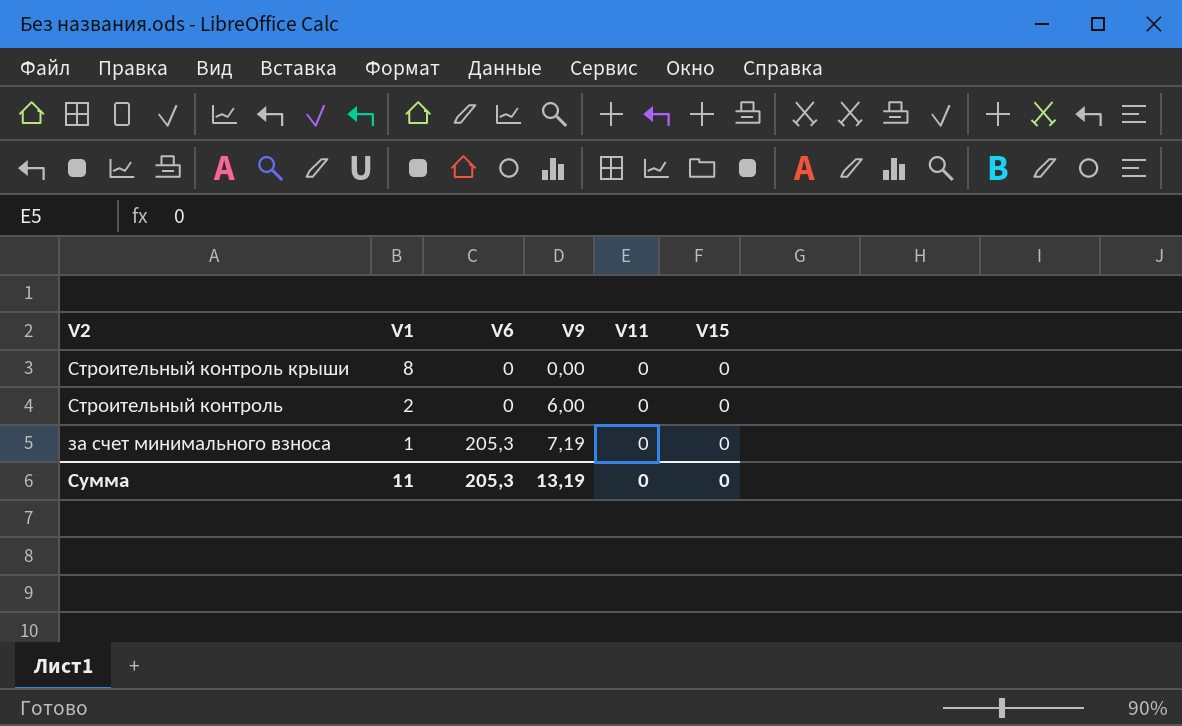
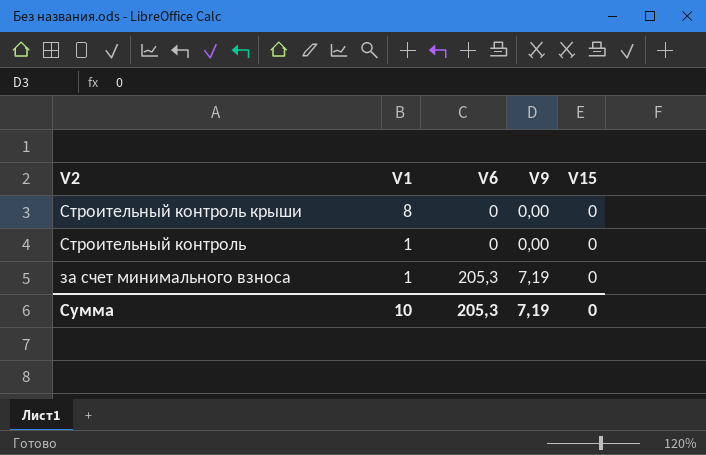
column V11 | position: 5 -> none
Строительный контроль | V1: 2 -> 1
Строительный контроль | V9: 6,00 -> 0,00
Сумма | V1: 11 -> 10
Сумма | V9: 13,19 -> 7,19

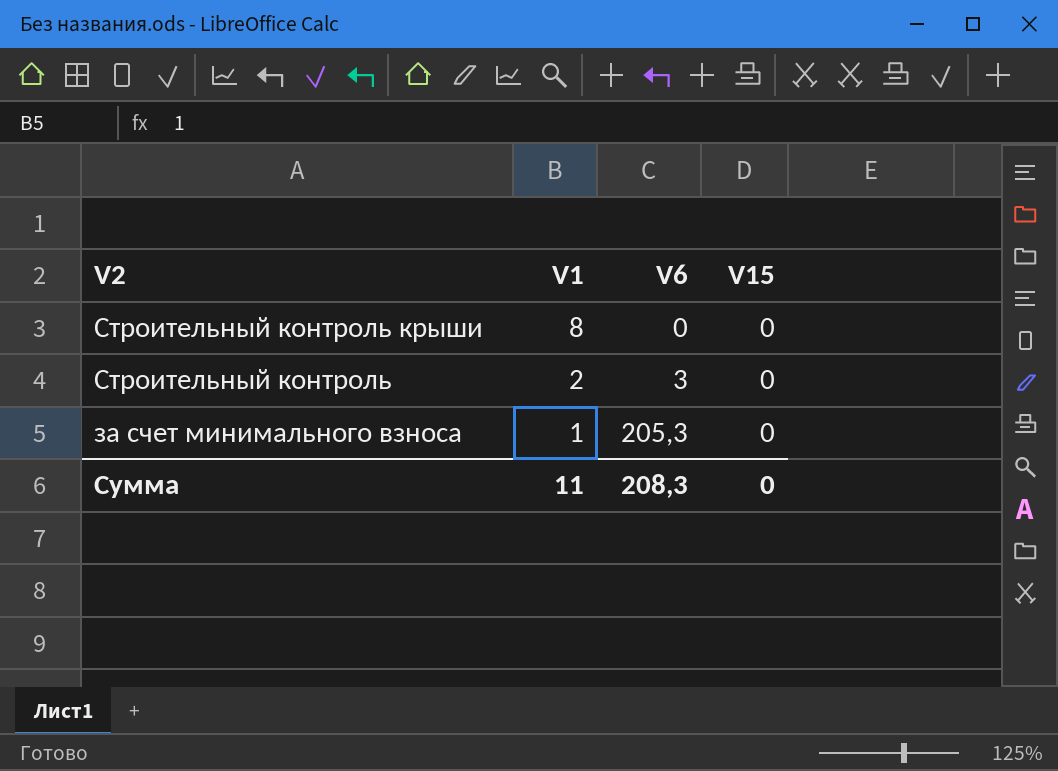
column V9 | position: 4 -> none
Строительный контроль | V1: 1 -> 2
Строительный контроль | V6: 0 -> 3
Сумма | V1: 10 -> 11
Сумма | V6: 205,3 -> 208,3

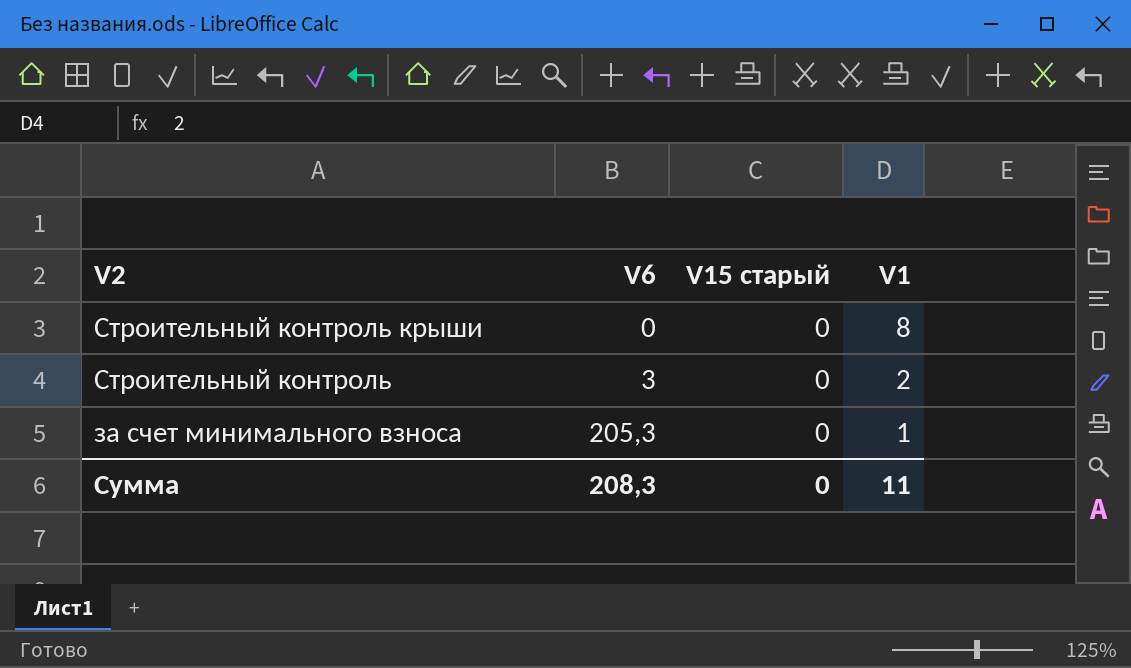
column name: V15 -> V15 старый
column V1 | position: 2 -> 4

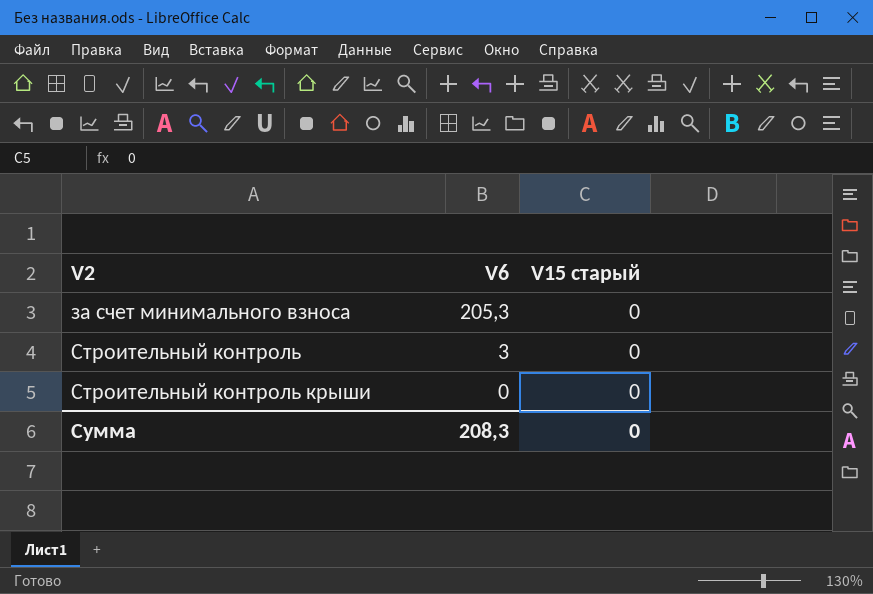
row order: V2 descending -> V2 ascending
column V1 | position: 4 -> none

